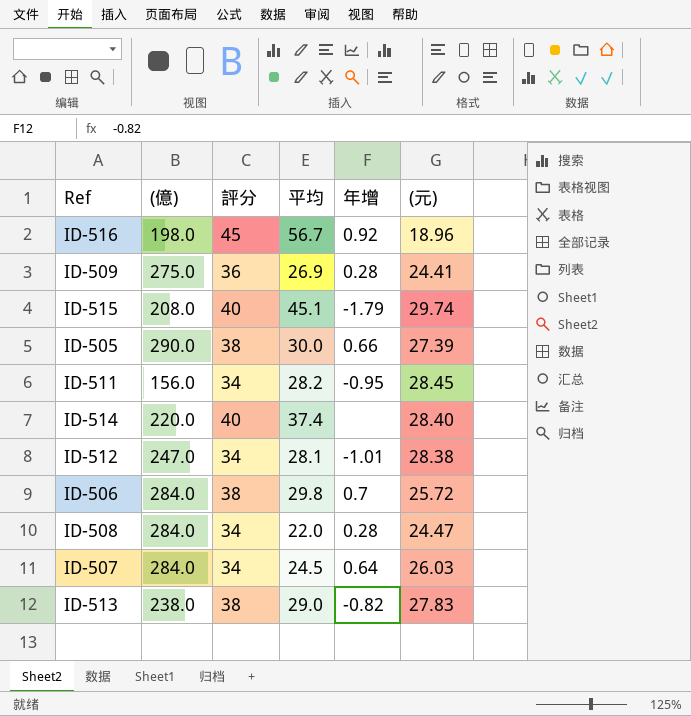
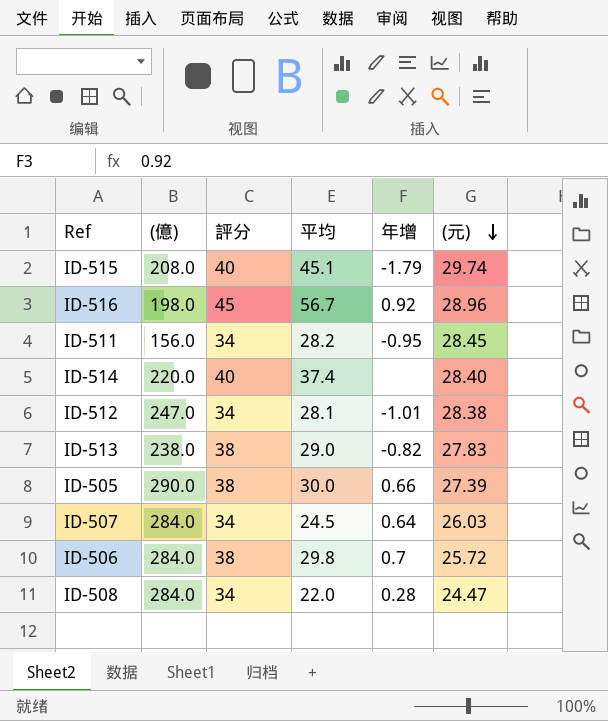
row order: none -> (元) descending
row ID-509: 275.0 | 36 | 26.9 | 0.28 | 24.41 -> none
ID-516 | (元): 18.96 -> 28.96

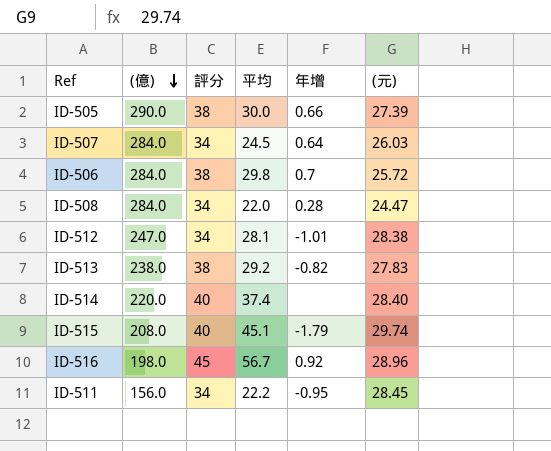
row order: (元) descending -> (億) descending
ID-513 | 平均: 29.0 -> 29.2
ID-511 | 平均: 28.2 -> 22.2

